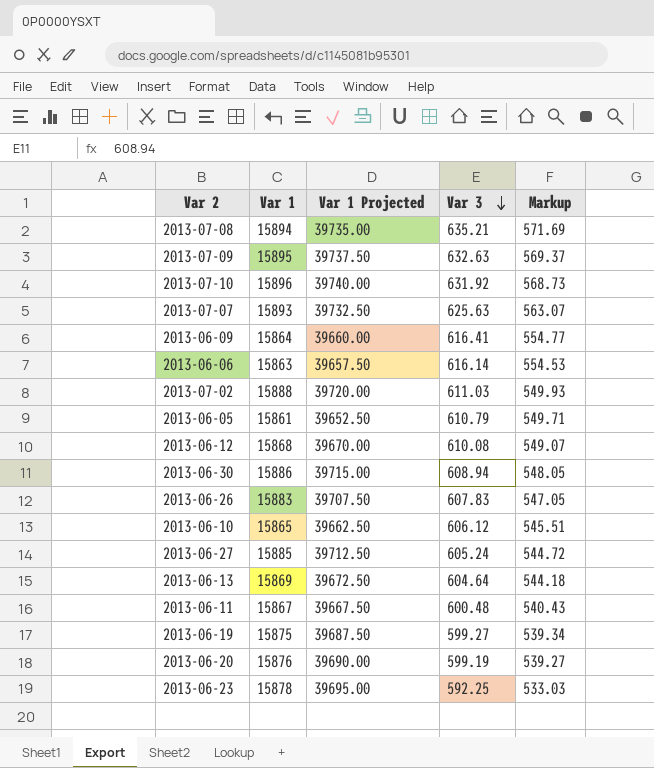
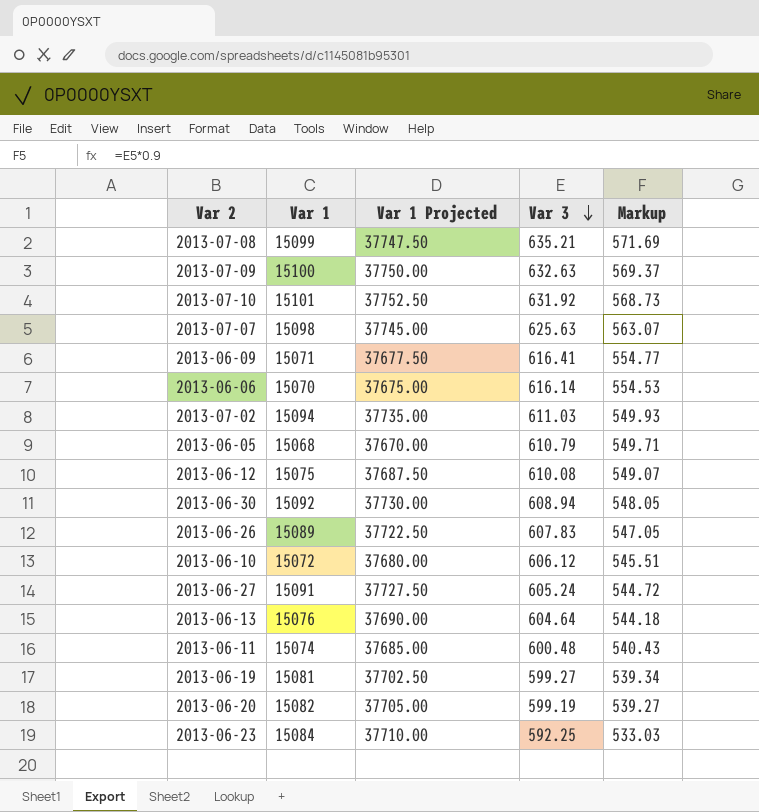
2013-07-08 | Var 1: 15894 -> 15099
2013-07-08 | Var 1 Projected: 39735.00 -> 37747.50
2013-07-09 | Var 1: 15895 -> 15100
2013-07-09 | Var 1 Projected: 39737.50 -> 37750.00
2013-07-10 | Var 1: 15896 -> 15101
2013-07-10 | Var 1 Projected: 39740.00 -> 37752.50
2013-07-07 | Var 1: 15893 -> 15098
2013-07-07 | Var 1 Projected: 39732.50 -> 37745.00
2013-06-09 | Var 1: 15864 -> 15071
2013-06-09 | Var 1 Projected: 39660.00 -> 37677.50
2013-06-06 | Var 1: 15863 -> 15070
2013-06-06 | Var 1 Projected: 39657.50 -> 37675.00
2013-07-02 | Var 1: 15888 -> 15094
2013-07-02 | Var 1 Projected: 39720.00 -> 37735.00
2013-06-05 | Var 1: 15861 -> 15068
2013-06-05 | Var 1 Projected: 39652.50 -> 37670.00
2013-06-12 | Var 1: 15868 -> 15075
2013-06-12 | Var 1 Projected: 39670.00 -> 37687.50
2013-06-30 | Var 1: 15886 -> 15092
2013-06-30 | Var 1 Projected: 39715.00 -> 37730.00
2013-06-26 | Var 1: 15883 -> 15089
2013-06-26 | Var 1 Projected: 39707.50 -> 37722.50
2013-06-10 | Var 1: 15865 -> 15072
2013-06-10 | Var 1 Projected: 39662.50 -> 37680.00
2013-06-27 | Var 1: 15885 -> 15091
2013-06-27 | Var 1 Projected: 39712.50 -> 37727.50
2013-06-13 | Var 1: 15869 -> 15076
2013-06-13 | Var 1 Projected: 39672.50 -> 37690.00
2013-06-11 | Var 1: 15867 -> 15074
2013-06-11 | Var 1 Projected: 39667.50 -> 37685.00
2013-06-19 | Var 1: 15875 -> 15081
2013-06-19 | Var 1 Projected: 39687.50 -> 37702.50
2013-06-20 | Var 1: 15876 -> 15082
2013-06-20 | Var 1 Projected: 39690.00 -> 37705.00
2013-06-23 | Var 1: 15878 -> 15084
2013-06-23 | Var 1 Projected: 39695.00 -> 37710.00

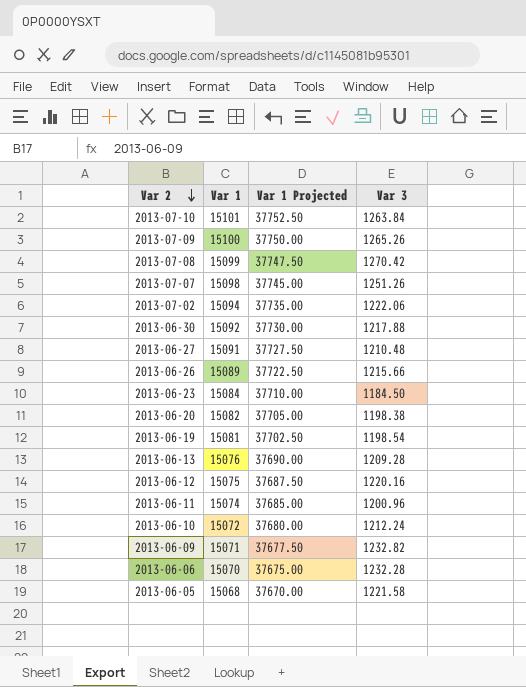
row order: Var 3 descending -> Var 2 descending
column Markup | formula: [Var 3] * 0.9 -> none
2013-07-10 | Var 3: 631.92 -> 1263.84
2013-07-09 | Var 3: 632.63 -> 1265.26
2013-07-08 | Var 3: 635.21 -> 1270.42
2013-07-07 | Var 3: 625.63 -> 1251.26
2013-07-02 | Var 3: 611.03 -> 1222.06
2013-06-30 | Var 3: 608.94 -> 1217.88
2013-06-27 | Var 3: 605.24 -> 1210.48
2013-06-26 | Var 3: 607.83 -> 1215.66
2013-06-23 | Var 3: 592.25 -> 1184.50
2013-06-20 | Var 3: 599.19 -> 1198.38
2013-06-19 | Var 3: 599.27 -> 1198.54
2013-06-13 | Var 3: 604.64 -> 1209.28
2013-06-12 | Var 3: 610.08 -> 1220.16
2013-06-11 | Var 3: 600.48 -> 1200.96
2013-06-10 | Var 3: 606.12 -> 1212.24
2013-06-09 | Var 3: 616.41 -> 1232.82
2013-06-06 | Var 3: 616.14 -> 1232.28
2013-06-05 | Var 3: 610.79 -> 1221.58

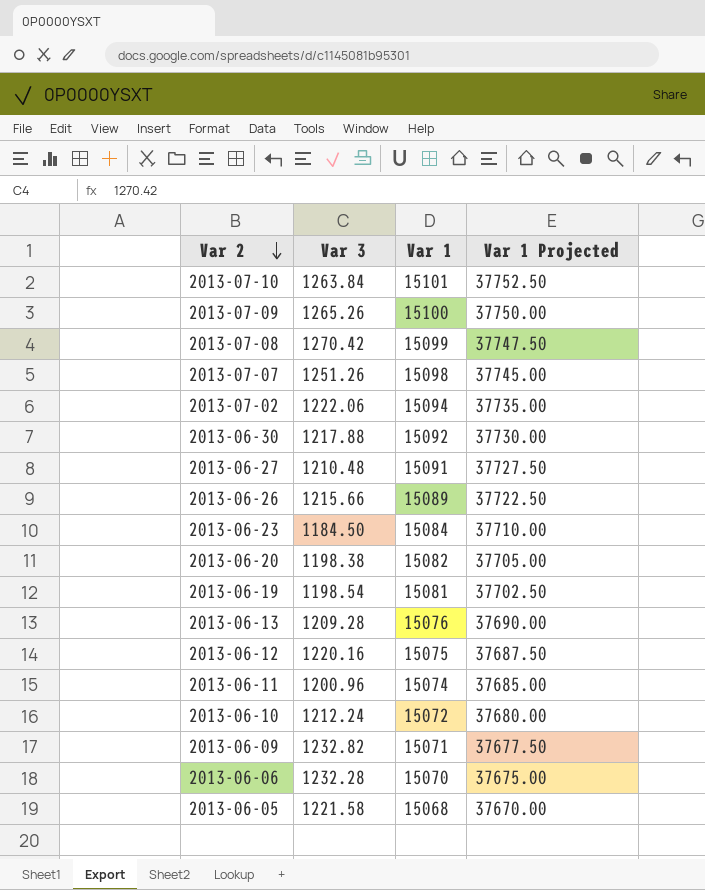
column Var 3 | position: 4 -> 2

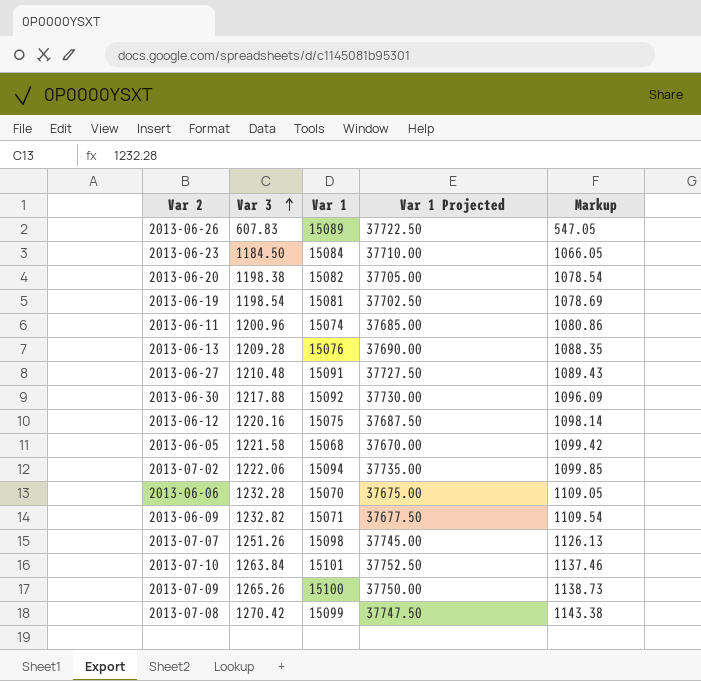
row order: Var 2 descending -> Var 3 ascending
column Markup | formula: none -> [Var 3] * 0.9
row 2013-06-10: 1212.24 | 15072 | 37680.00 -> none
2013-06-26 | Var 3: 1215.66 -> 607.83

